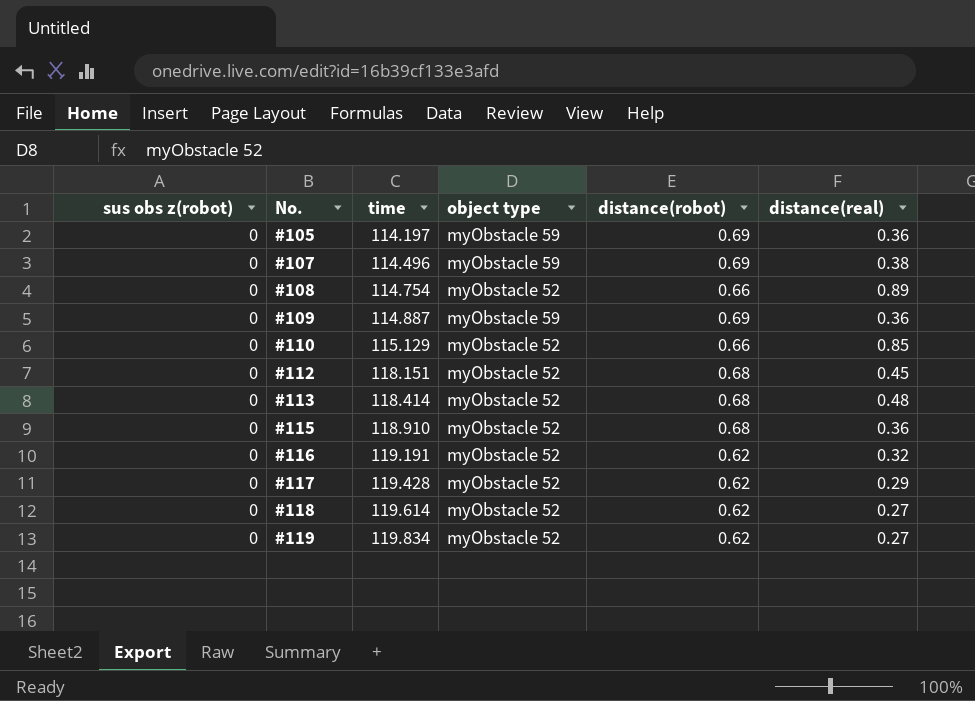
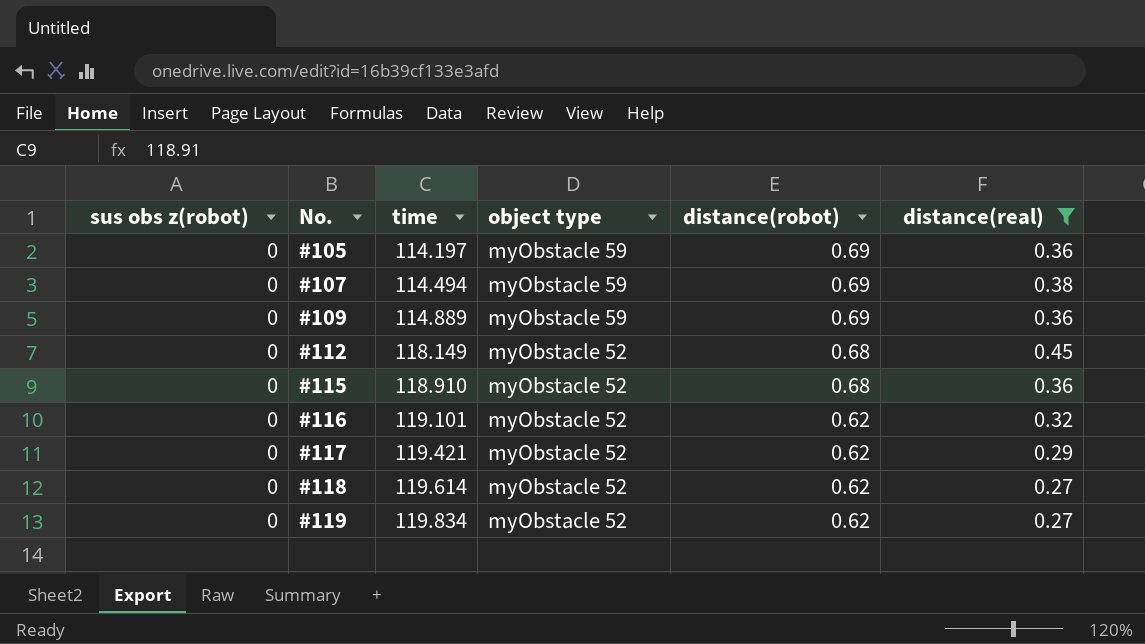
filter: none -> distance(real) <= 0.45
#107 | time: 114.496 -> 114.494
#109 | time: 114.887 -> 114.889
#112 | time: 118.151 -> 118.149
#116 | time: 119.191 -> 119.101
#117 | time: 119.428 -> 119.421

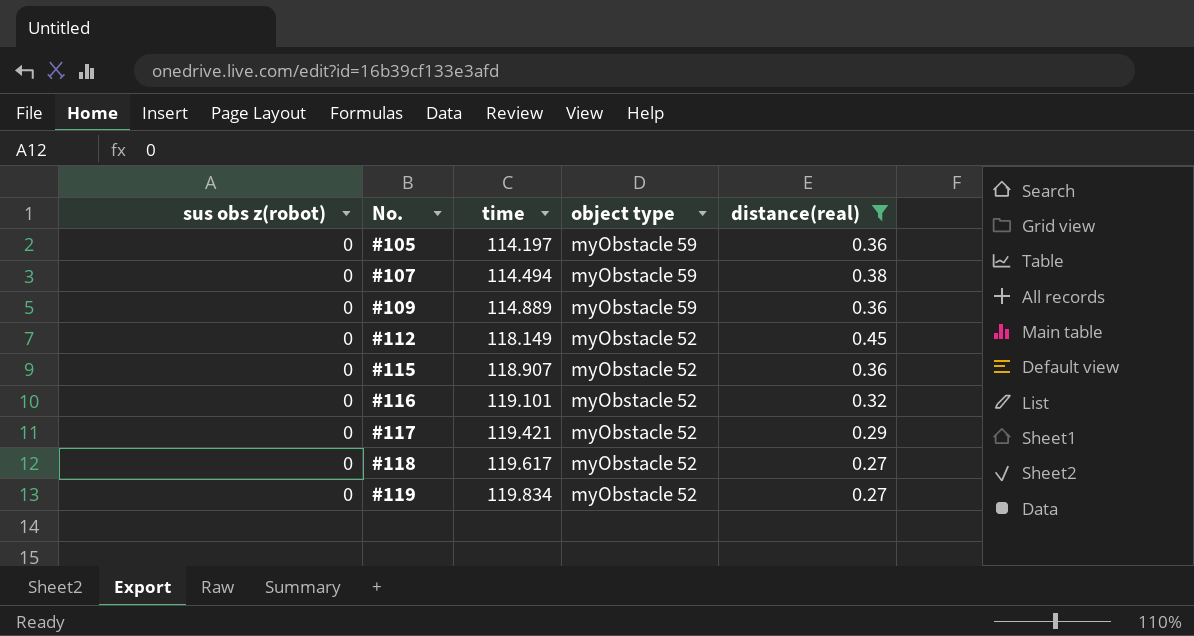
column distance(robot) | position: 5 -> none
#115 | time: 118.910 -> 118.907
#118 | time: 119.614 -> 119.617

